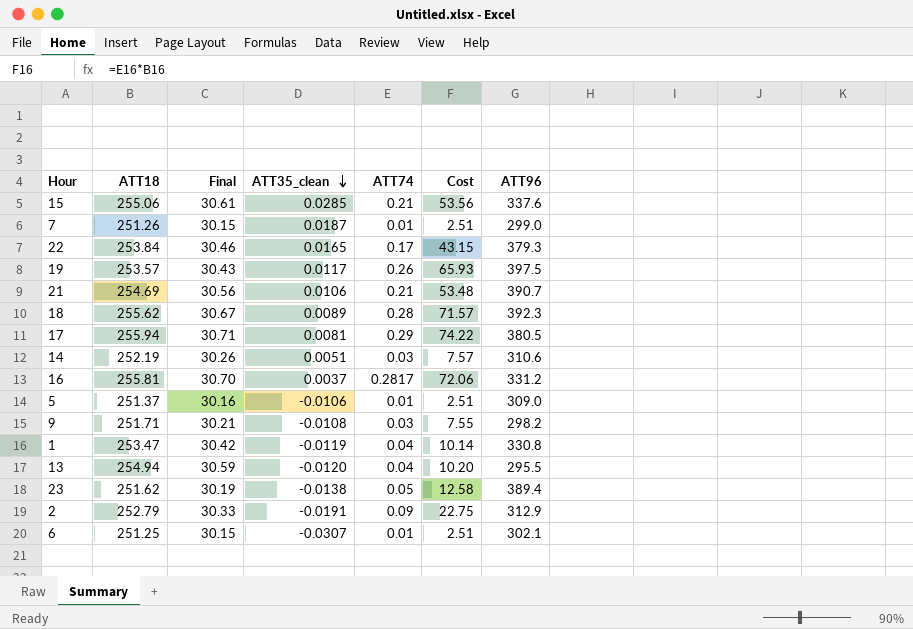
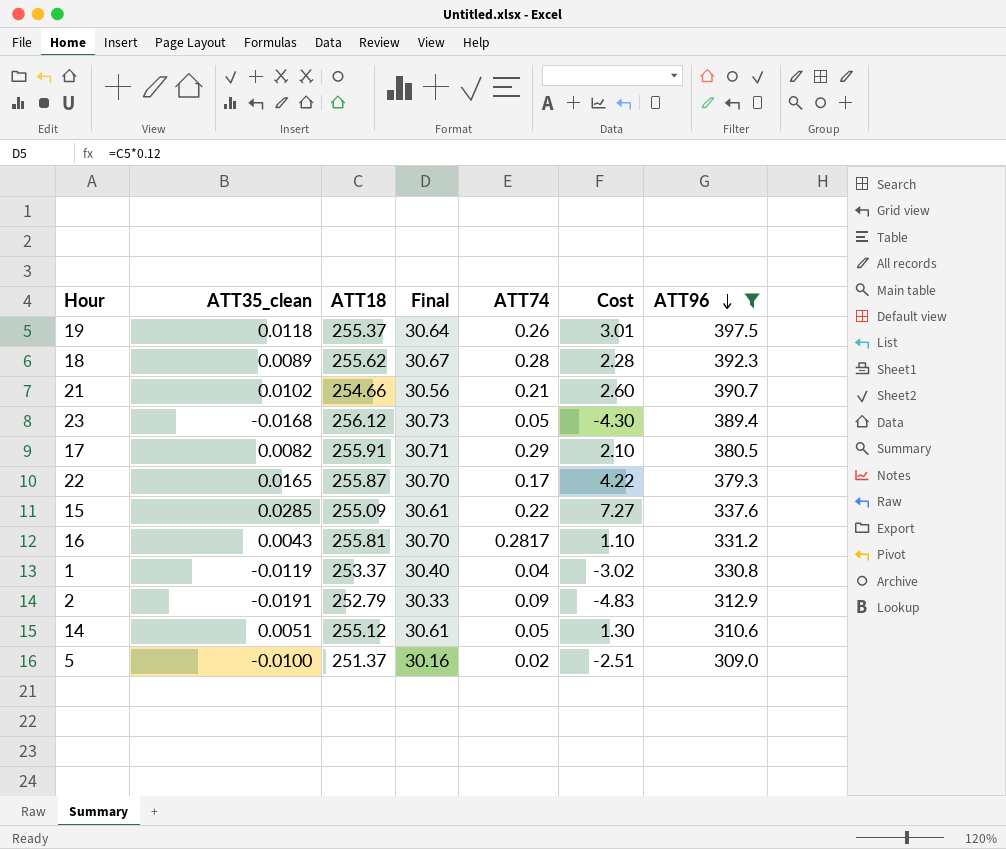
filter: none -> ATT96 >= 309.0
row order: ATT35_clean descending -> ATT96 descending
column ATT35_clean | position: 4 -> 2
column Cost | formula: [ATT18] * [ATT74] -> [ATT35_clean] * [ATT18]
19 | ATT35_clean: 0.0117 -> 0.0118
19 | ATT18: 253.57 -> 255.37
19 | Final: 30.43 -> 30.64
21 | ATT35_clean: 0.0106 -> 0.0102
21 | ATT18: 254.69 -> 254.66
23 | ATT35_clean: -0.0138 -> -0.0168
23 | ATT18: 251.62 -> 256.12
23 | Final: 30.19 -> 30.73
17 | ATT35_clean: 0.0081 -> 0.0082
17 | ATT18: 255.94 -> 255.91
22 | ATT18: 253.84 -> 255.87
22 | Final: 30.46 -> 30.70
15 | ATT18: 255.06 -> 255.09
15 | ATT74: 0.21 -> 0.22
16 | ATT35_clean: 0.0037 -> 0.0043
1 | ATT18: 253.47 -> 253.37
1 | Final: 30.42 -> 30.40
14 | ATT18: 252.19 -> 255.12
14 | Final: 30.26 -> 30.61
14 | ATT74: 0.03 -> 0.05
5 | ATT35_clean: -0.0106 -> -0.0100
5 | ATT74: 0.01 -> 0.02

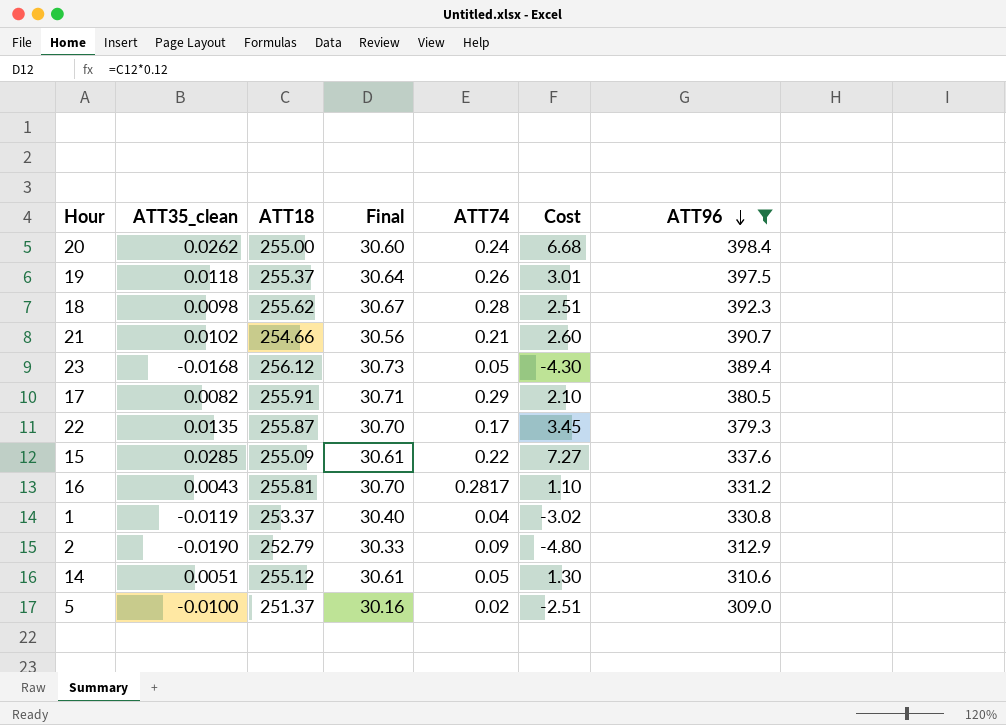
row 20: none -> 0.0262 | 255.00 | 30.60 | 0.24 | 6.68 | 398.4
18 | ATT35_clean: 0.0089 -> 0.0098
18 | Cost: 2.28 -> 2.51
22 | ATT35_clean: 0.0165 -> 0.0135
22 | Cost: 4.22 -> 3.45
2 | ATT35_clean: -0.0191 -> -0.0190
2 | Cost: -4.83 -> -4.80

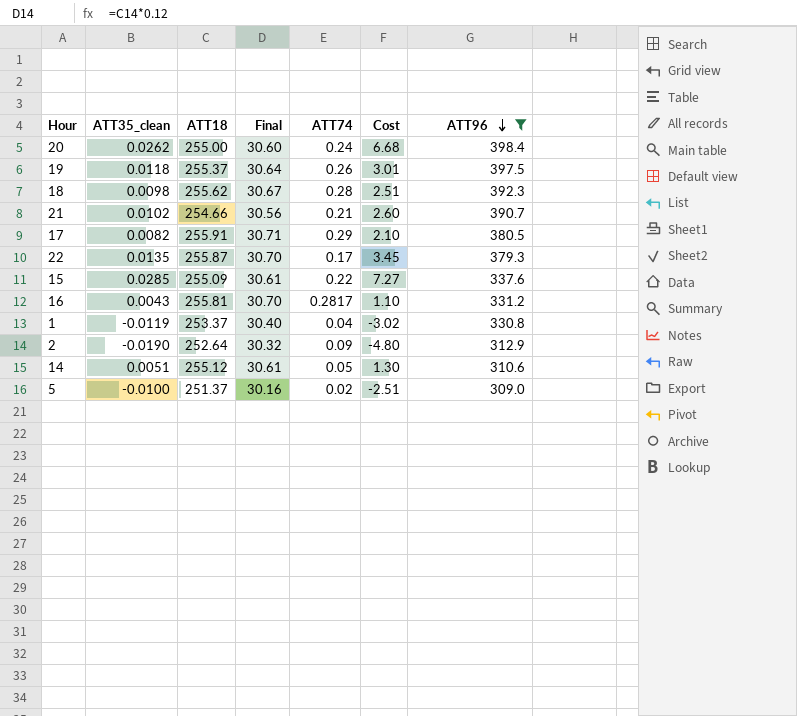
row 23: -0.0168 | 256.12 | 30.73 | 0.05 | -4.30 | 389.4 -> none
2 | ATT18: 252.79 -> 252.64
2 | Final: 30.33 -> 30.32

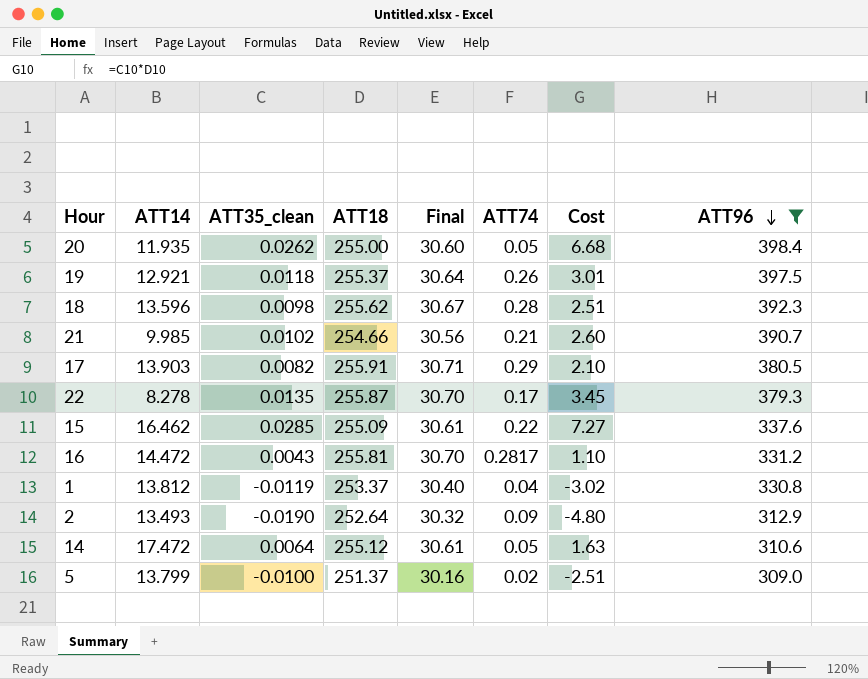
column ATT14 | position: none -> 2
20 | ATT74: 0.24 -> 0.05
14 | ATT35_clean: 0.0051 -> 0.0064
14 | Cost: 1.30 -> 1.63

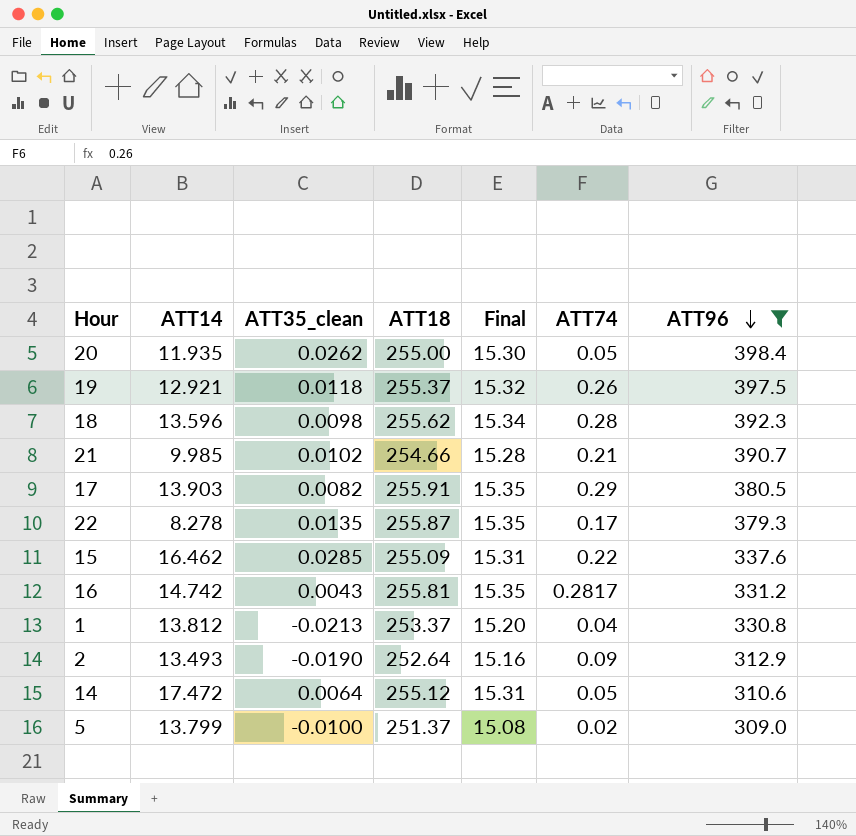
column Cost | formula: [ATT35_clean] * [ATT18] -> none
column Final | formula: [ATT18] * 0.12 -> [ATT18] * 0.06
16 | ATT14: 14.472 -> 14.742
1 | ATT35_clean: -0.0119 -> -0.0213

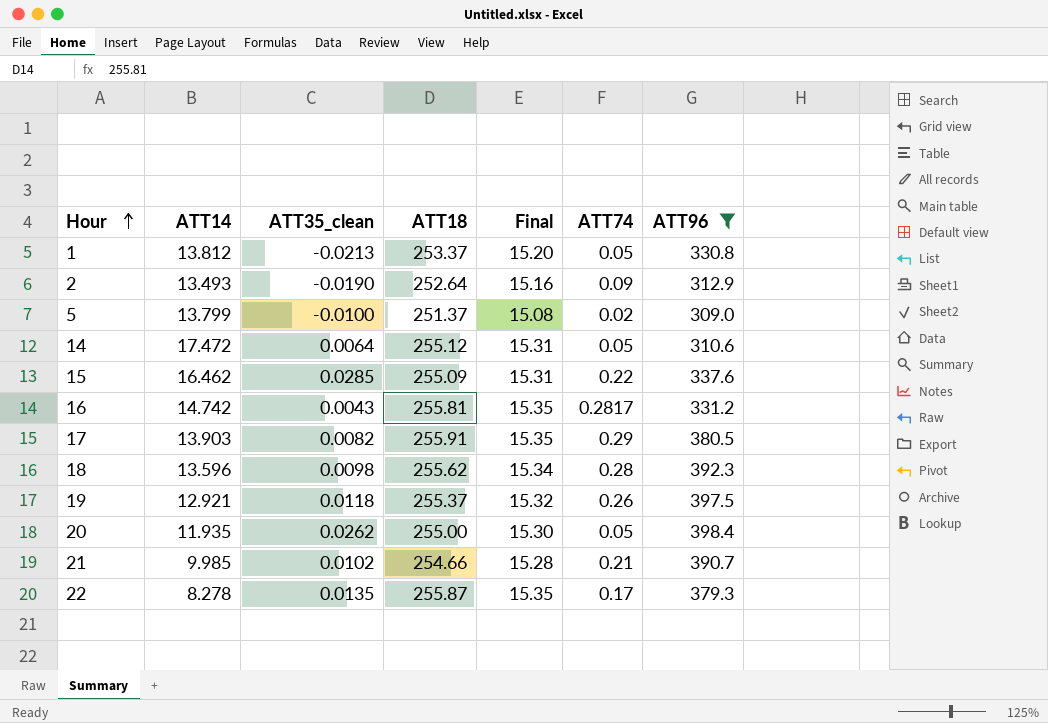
row order: ATT96 descending -> Hour ascending
1 | ATT74: 0.04 -> 0.05

